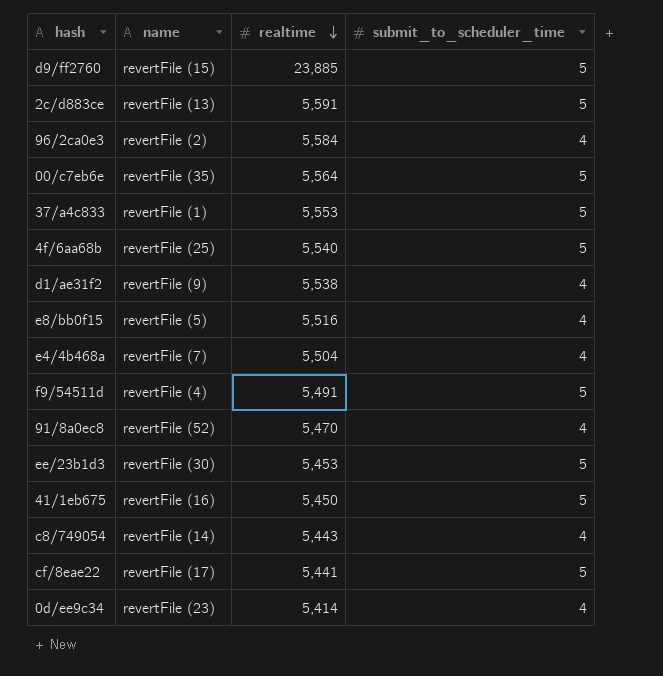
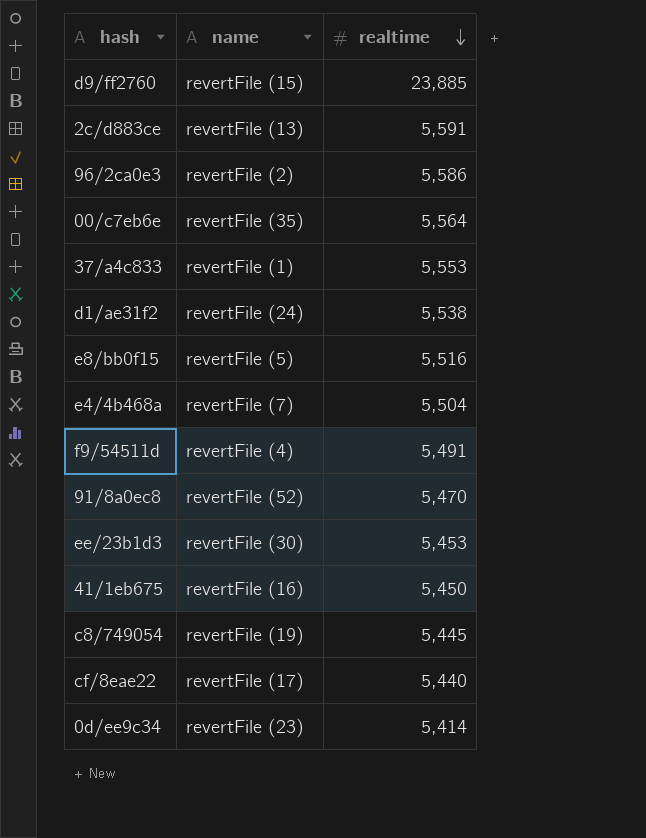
column submit_to_scheduler_time | position: 4 -> none
row 4f/6aa68b: revertFile (25) | 5,540 | 5 -> none
96/2ca0e3 | realtime: 5,584 -> 5,586
d1/ae31f2 | name: revertFile (9) -> revertFile (24)
c8/749054 | name: revertFile (14) -> revertFile (19)
c8/749054 | realtime: 5,443 -> 5,445
cf/8eae22 | realtime: 5,441 -> 5,440

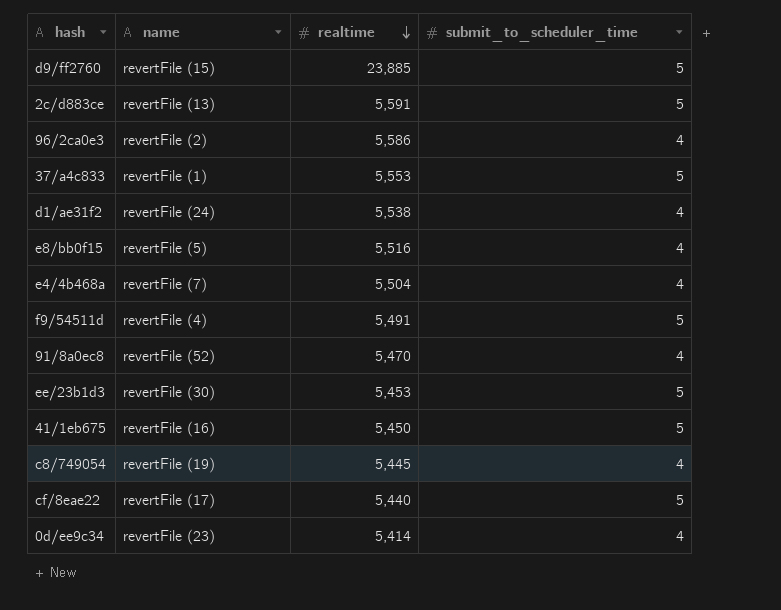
column submit_to_scheduler_time | position: none -> 4
row 00/c7eb6e: revertFile (35) | 5,564 -> none

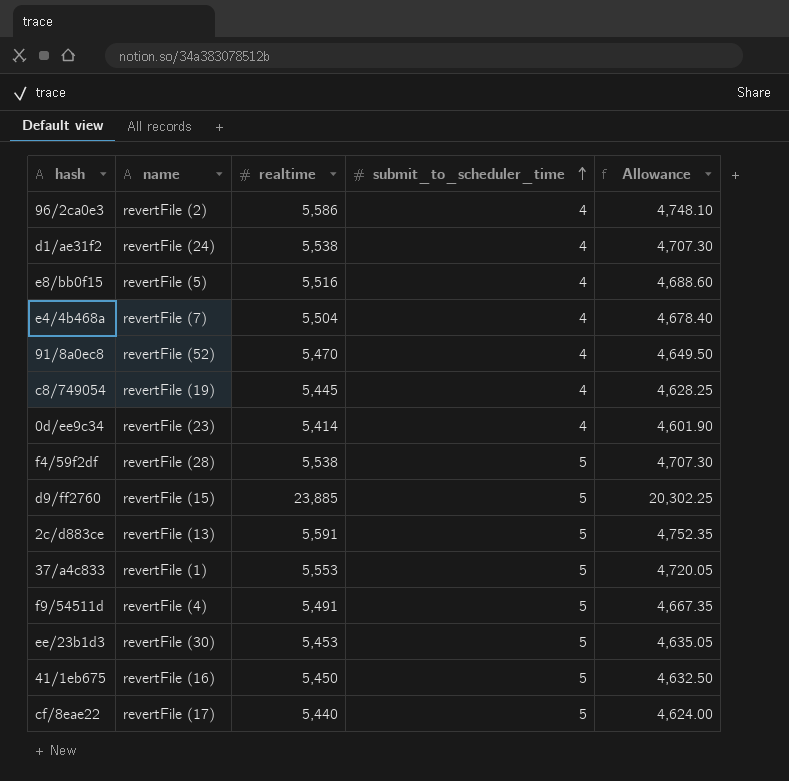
row order: realtime descending -> submit_to_scheduler_time ascending
column Allowance | formula: none -> [realtime] * 0.85
row f4/59f2df: none -> revertFile (28) | 5,538 | 5 | 4,707.30

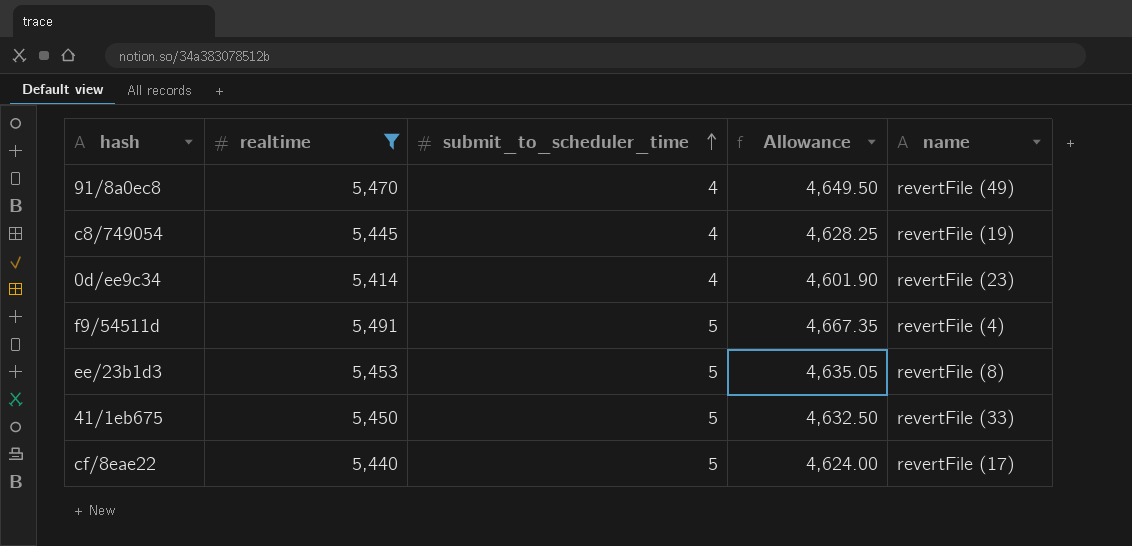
filter: none -> realtime <= 5,491
column name | position: 2 -> 5
91/8a0ec8 | name: revertFile (52) -> revertFile (49)
ee/23b1d3 | name: revertFile (30) -> revertFile (8)
41/1eb675 | name: revertFile (16) -> revertFile (33)

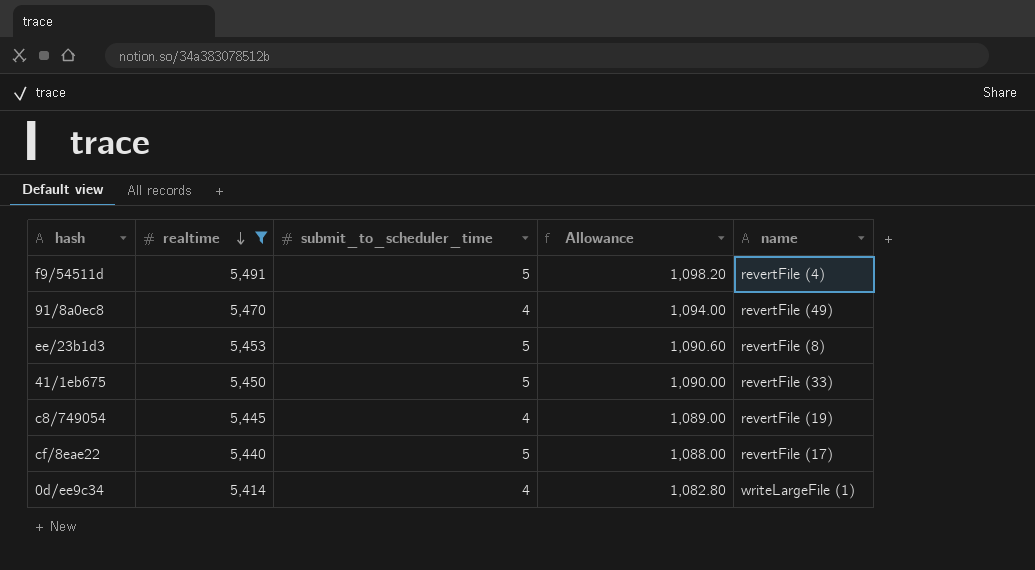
row order: submit_to_scheduler_time ascending -> realtime descending
column Allowance | formula: [realtime] * 0.85 -> [realtime] * 0.2
0d/ee9c34 | name: revertFile (23) -> writeLargeFile (1)

